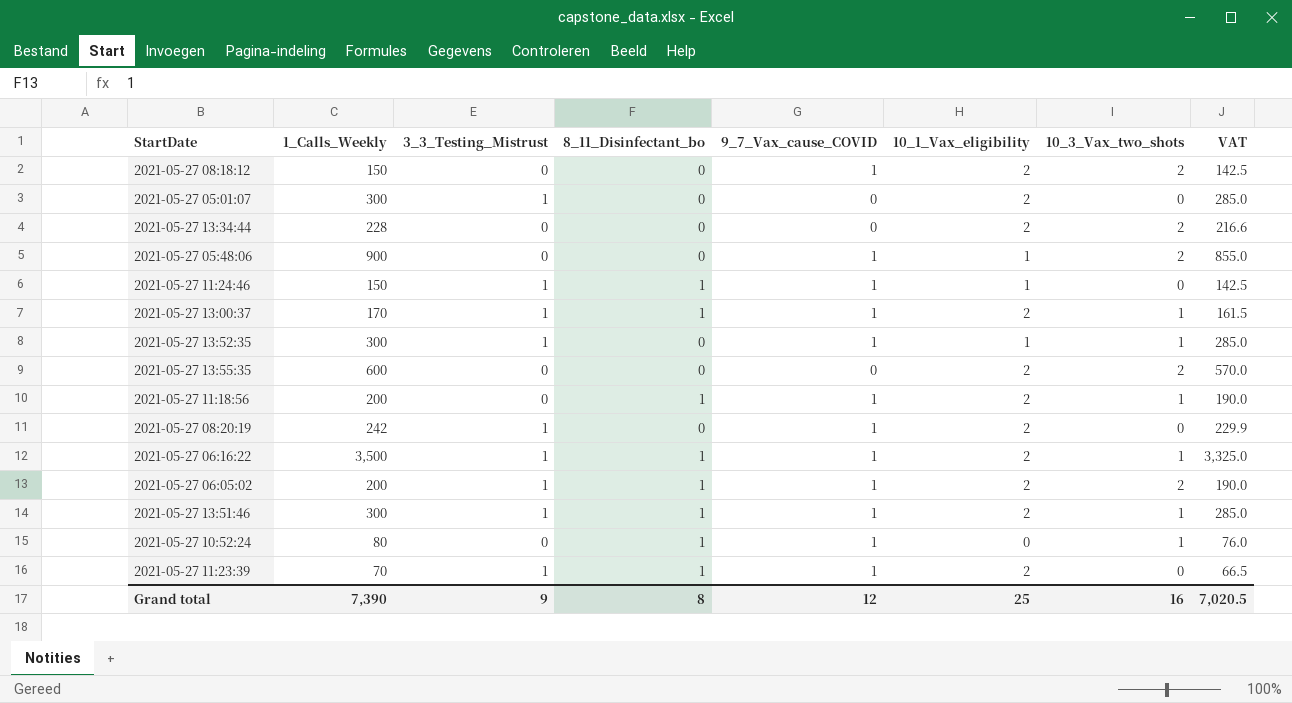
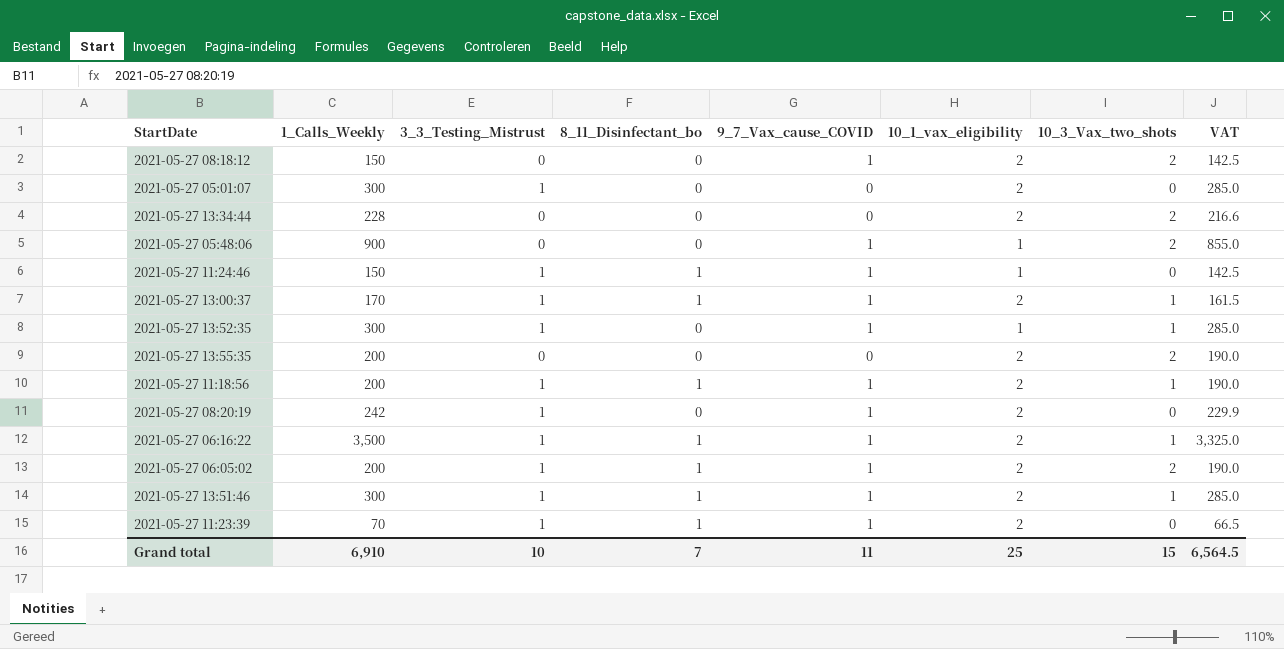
column name: 10_1_Vax_eligibility -> 10_1_vax_eligibility
row 2021-05-27 10:52:24: 80 | 0 | 1 | 1 | 0 | 1 | 76.0 -> none
2021-05-27 13:55:35 | 1_Calls_Weekly: 600 -> 200
2021-05-27 13:55:35 | VAT: 570.0 -> 190.0
2021-05-27 11:18:56 | 3_3_Testing_Mistrust: 0 -> 1
Grand total | 1_Calls_Weekly: 7,390 -> 6,910
Grand total | 3_3_Testing_Mistrust: 9 -> 10
Grand total | 8_11_Disinfectant_bo: 8 -> 7
Grand total | 9_7_Vax_cause_COVID: 12 -> 11
Grand total | 10_3_Vax_two_shots: 16 -> 15
Grand total | VAT: 7,020.5 -> 6,564.5

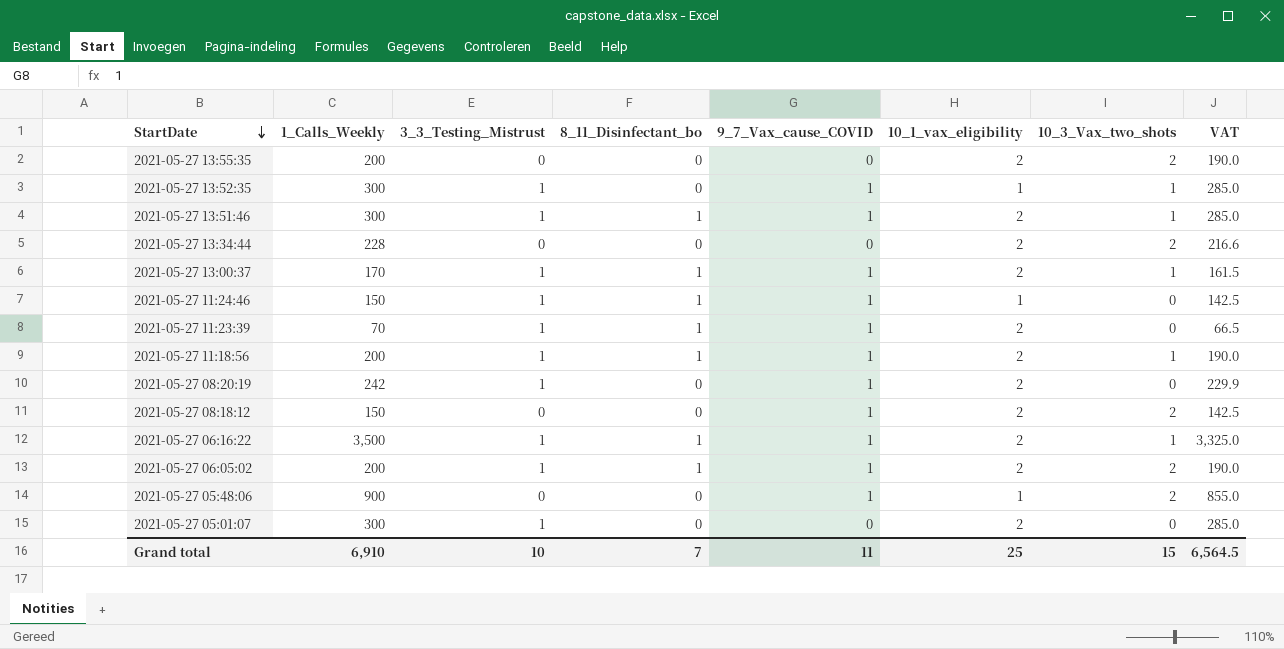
row order: none -> StartDate descending

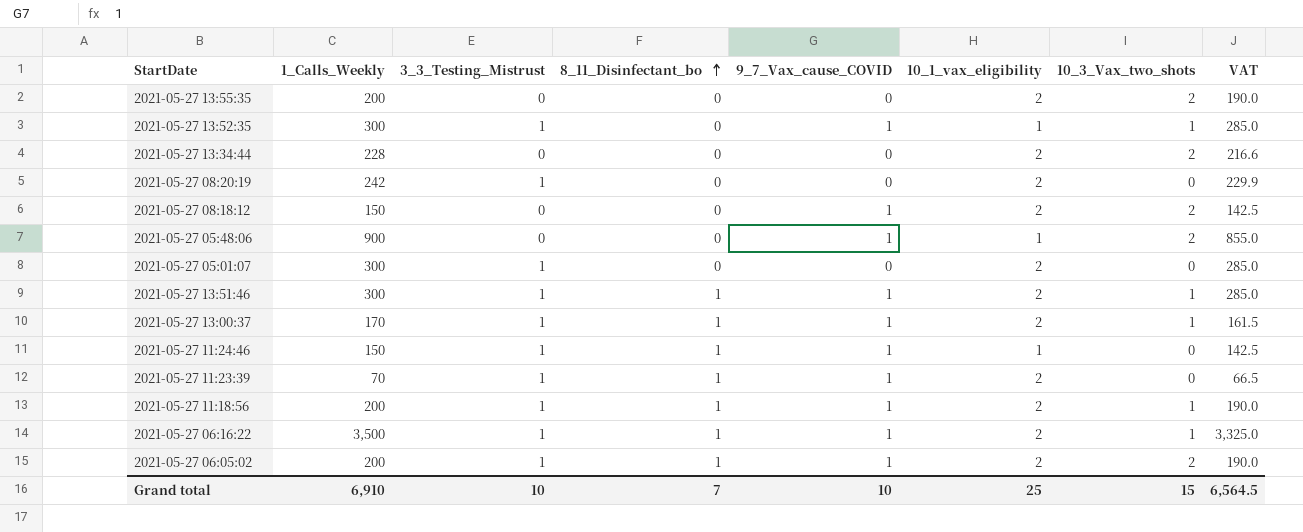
row order: StartDate descending -> 8_11_Disinfectant_bo ascending
2021-05-27 08:20:19 | 9_7_Vax_cause_COVID: 1 -> 0
Grand total | 9_7_Vax_cause_COVID: 11 -> 10

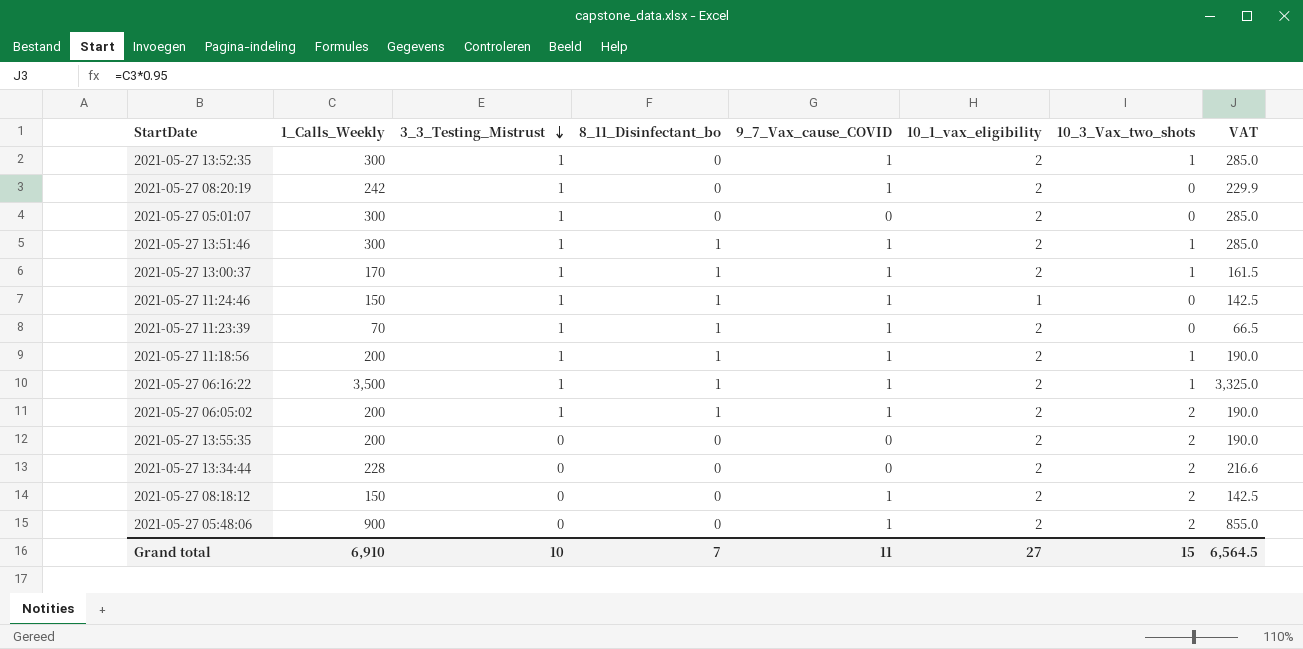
row order: 8_11_Disinfectant_bo ascending -> 3_3_Testing_Mistrust descending
2021-05-27 13:52:35 | 10_1_vax_eligibility: 1 -> 2
2021-05-27 08:20:19 | 9_7_Vax_cause_COVID: 0 -> 1
2021-05-27 05:48:06 | 10_1_vax_eligibility: 1 -> 2
Grand total | 9_7_Vax_cause_COVID: 10 -> 11
Grand total | 10_1_vax_eligibility: 25 -> 27

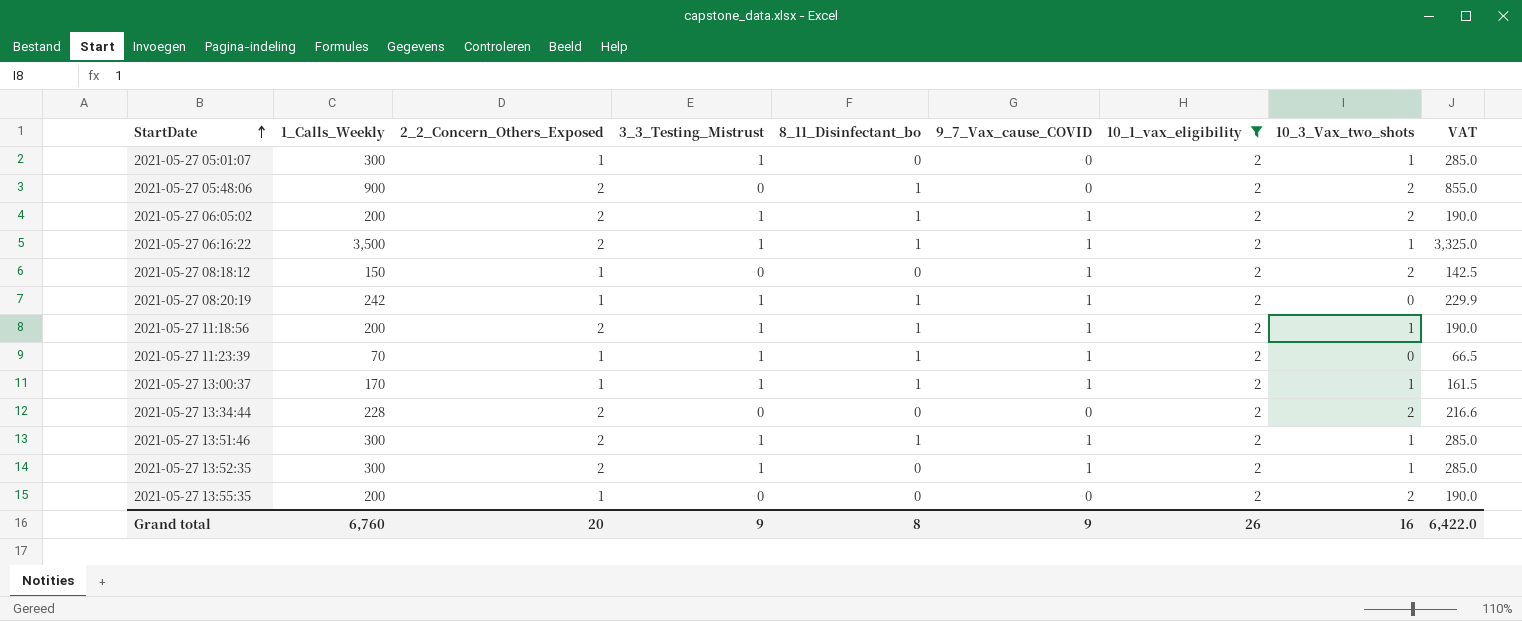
filter: none -> 10_1_vax_eligibility = 2
row order: 3_3_Testing_Mistrust descending -> StartDate ascending
column 2_2_Concern_Others_Exposed | position: none -> 3
2021-05-27 05:01:07 | 10_3_Vax_two_shots: 0 -> 1
2021-05-27 05:48:06 | 8_11_Disinfectant_bo: 0 -> 1
2021-05-27 05:48:06 | 9_7_Vax_cause_COVID: 1 -> 0
2021-05-27 08:20:19 | 8_11_Disinfectant_bo: 0 -> 1
Grand total | 1_Calls_Weekly: 6,910 -> 6,760
Grand total | 3_3_Testing_Mistrust: 10 -> 9
Grand total | 8_11_Disinfectant_bo: 7 -> 8
Grand total | 9_7_Vax_cause_COVID: 11 -> 9
Grand total | 10_1_vax_eligibility: 27 -> 26
Grand total | 10_3_Vax_two_shots: 15 -> 16
Grand total | VAT: 6,564.5 -> 6,422.0

